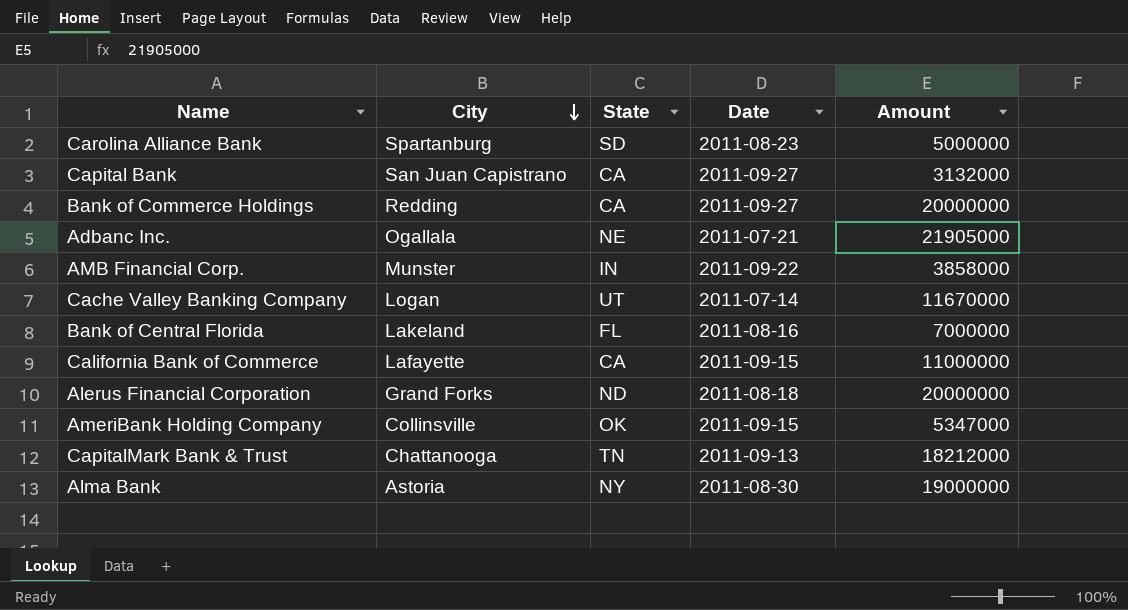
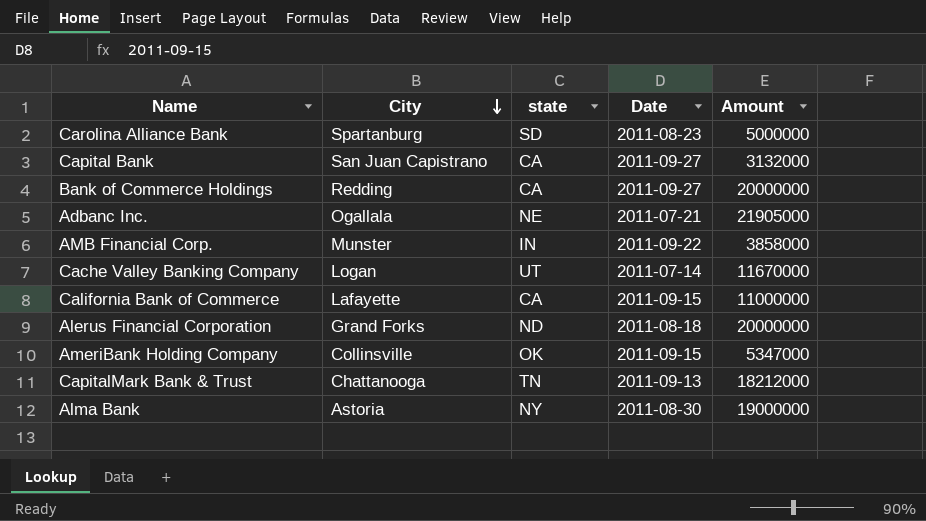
column name: State -> state
row Bank of Central Florida: Lakeland | FL | 2011-08-16 | 7000000 -> none

